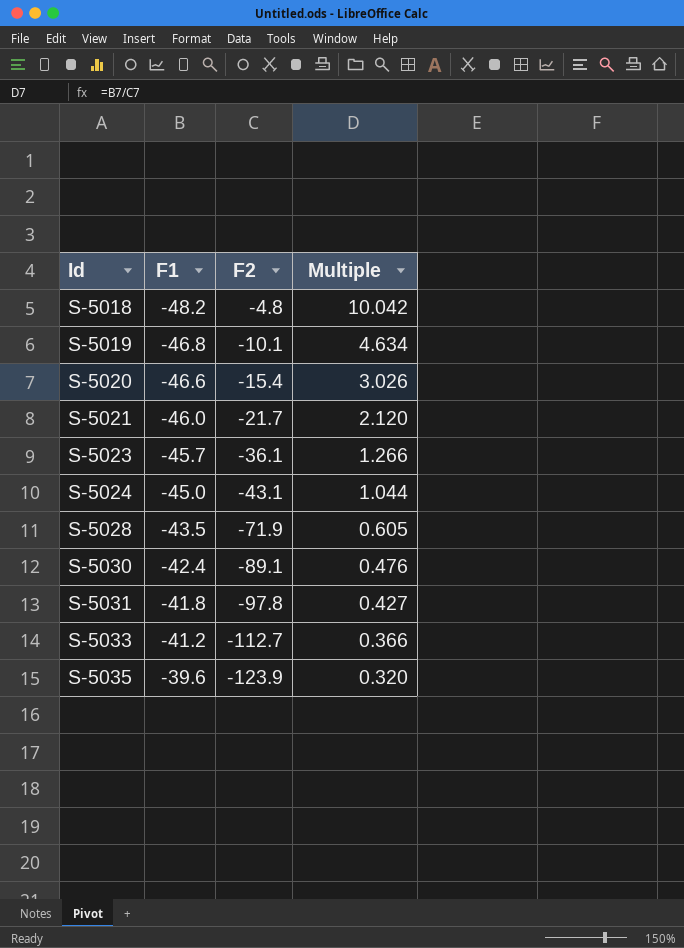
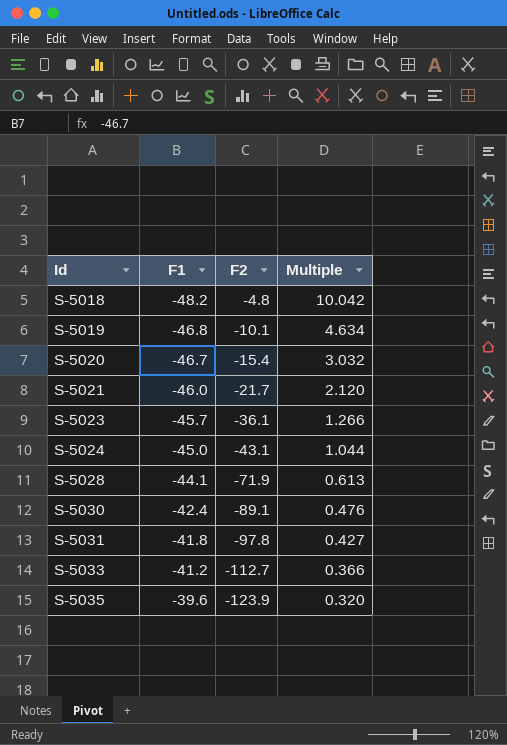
S-5020 | F1: -46.6 -> -46.7
S-5020 | Multiple: 3.026 -> 3.032
S-5028 | F1: -43.5 -> -44.1
S-5028 | Multiple: 0.605 -> 0.613

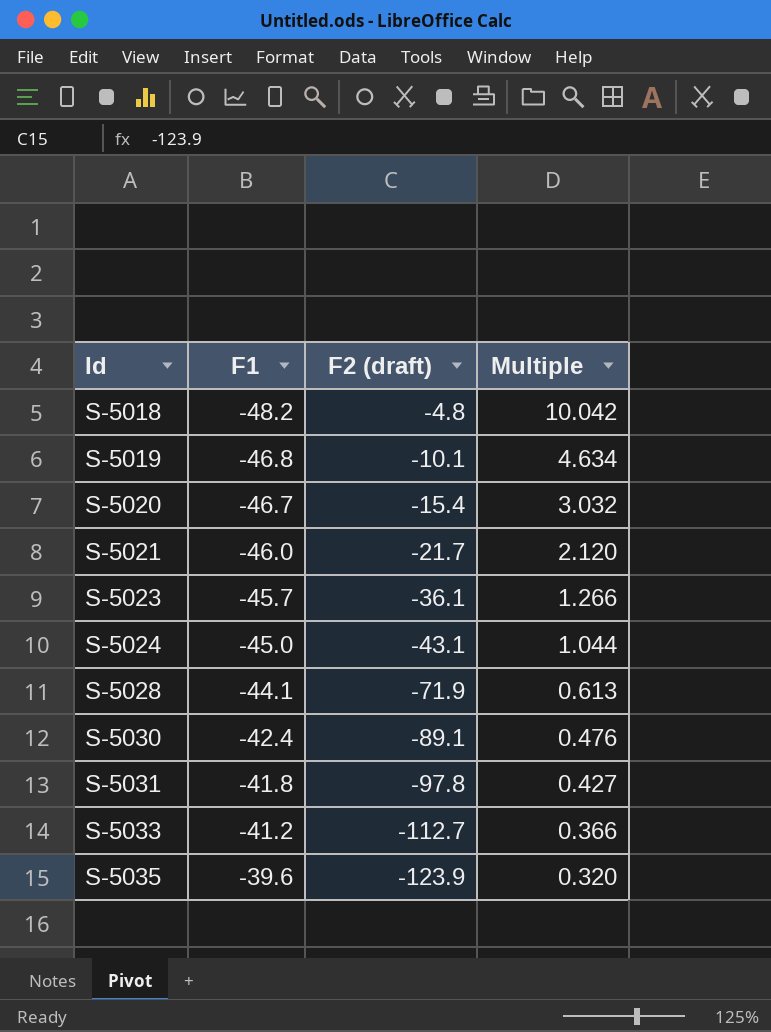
column name: F2 -> F2 (draft)

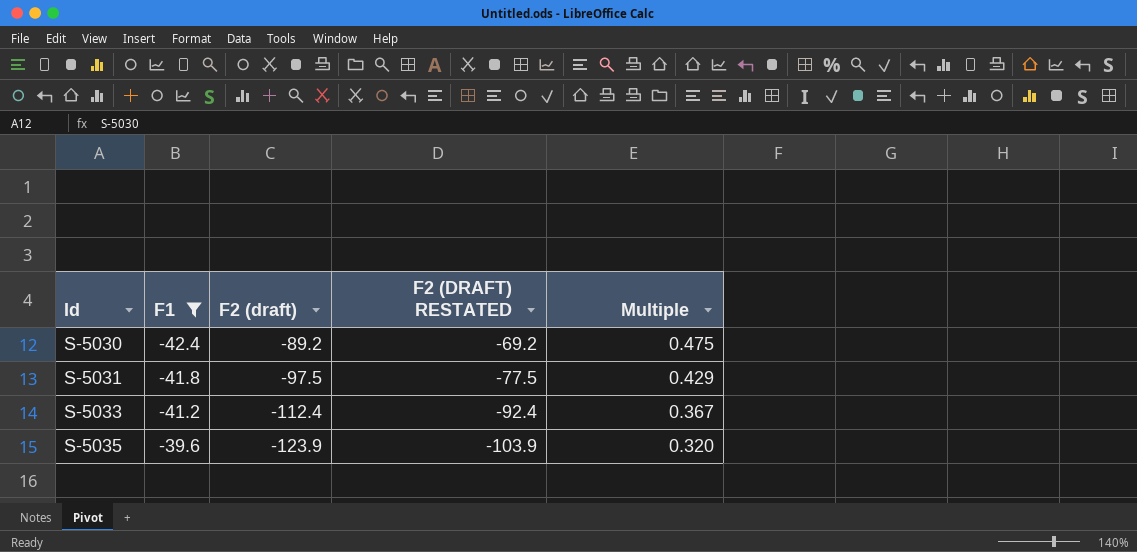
filter: none -> F1 >= -42.4
column F2 (DRAFT) RESTATED | formula: none -> [F2 (draft)] + 20
S-5030 | F2 (draft): -89.1 -> -89.2
S-5030 | Multiple: 0.476 -> 0.475
S-5031 | F2 (draft): -97.8 -> -97.5
S-5031 | Multiple: 0.427 -> 0.429
S-5033 | F2 (draft): -112.7 -> -112.4
S-5033 | Multiple: 0.366 -> 0.367

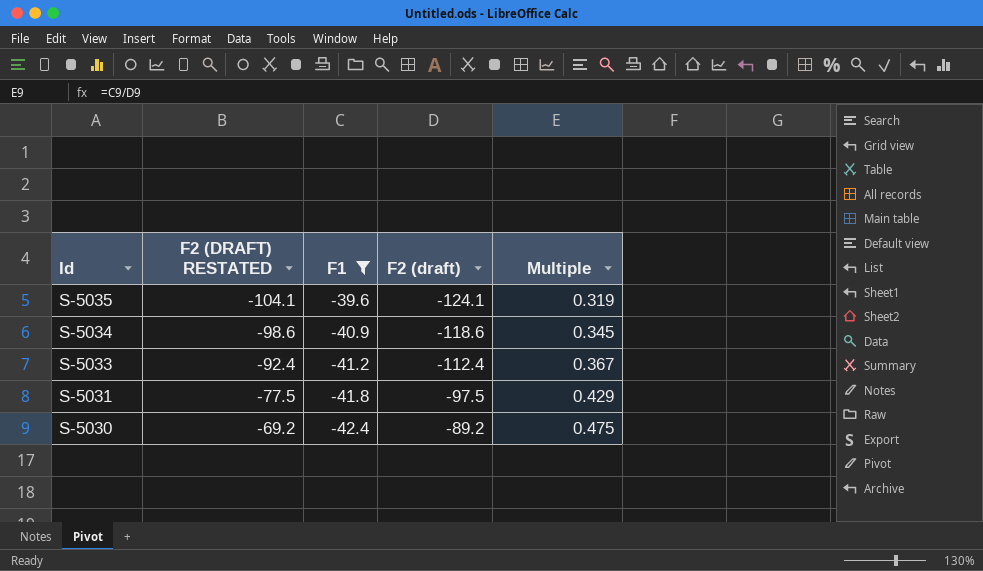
row order: Id ascending -> Id descending
column F2 (DRAFT) RESTATED | position: 4 -> 2
S-5035 | F2 (DRAFT) RESTATED: -103.9 -> -104.1
S-5035 | F2 (draft): -123.9 -> -124.1
S-5035 | Multiple: 0.320 -> 0.319
row S-5034: none -> -98.6 | -40.9 | -118.6 | 0.345

